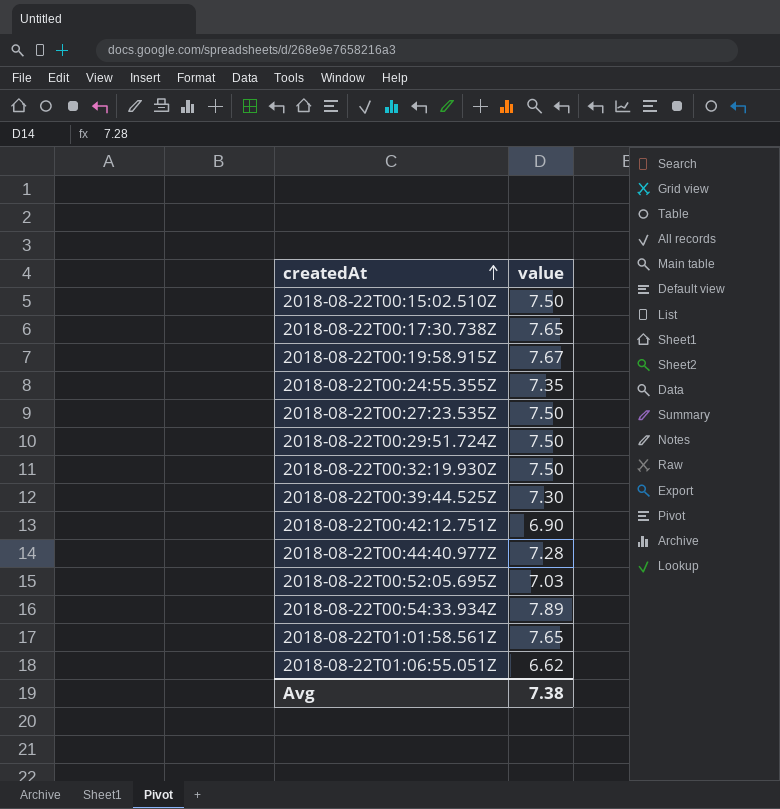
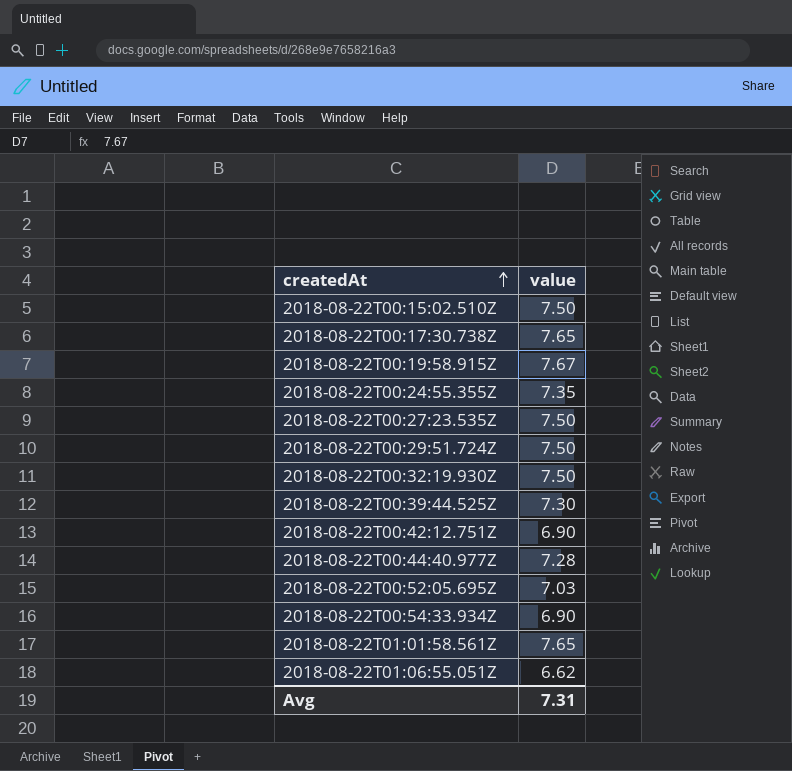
2018-08-22T00:54:33.934Z | value: 7.89 -> 6.90
Avg | value: 7.38 -> 7.31

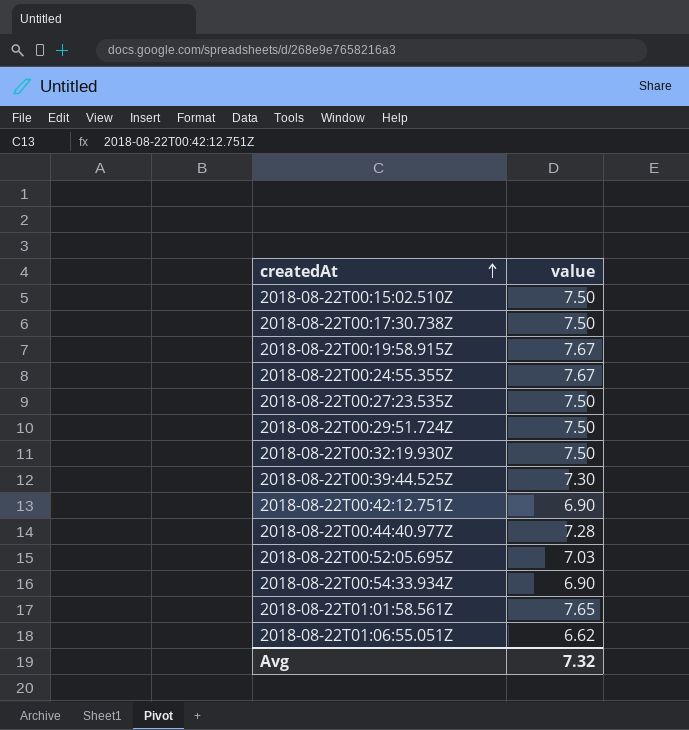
2018-08-22T00:17:30.738Z | value: 7.65 -> 7.50
2018-08-22T00:24:55.355Z | value: 7.35 -> 7.67
Avg | value: 7.31 -> 7.32

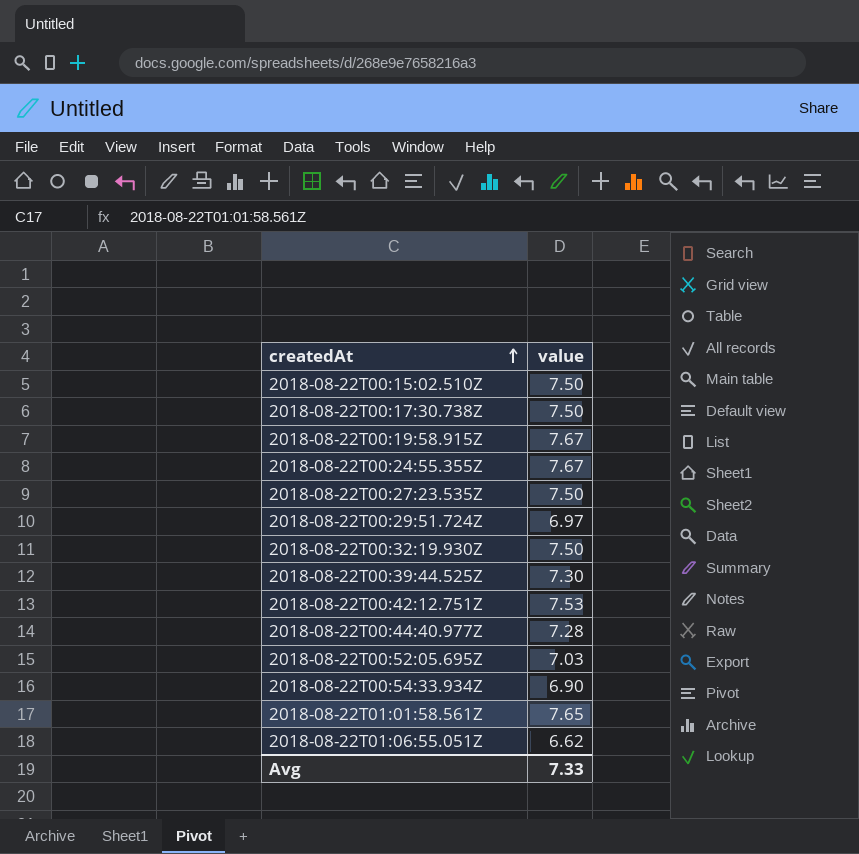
2018-08-22T00:29:51.724Z | value: 7.50 -> 6.97
2018-08-22T00:42:12.751Z | value: 6.90 -> 7.53
Avg | value: 7.32 -> 7.33

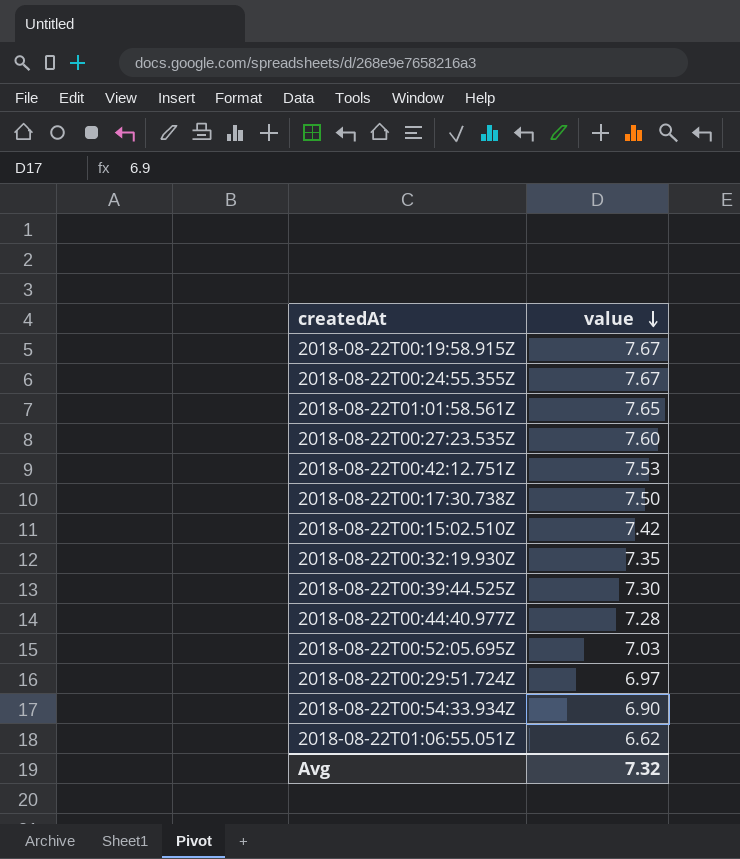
row order: createdAt ascending -> value descending
2018-08-22T00:27:23.535Z | value: 7.50 -> 7.60
2018-08-22T00:15:02.510Z | value: 7.50 -> 7.42
2018-08-22T00:32:19.930Z | value: 7.50 -> 7.35
Avg | value: 7.33 -> 7.32

